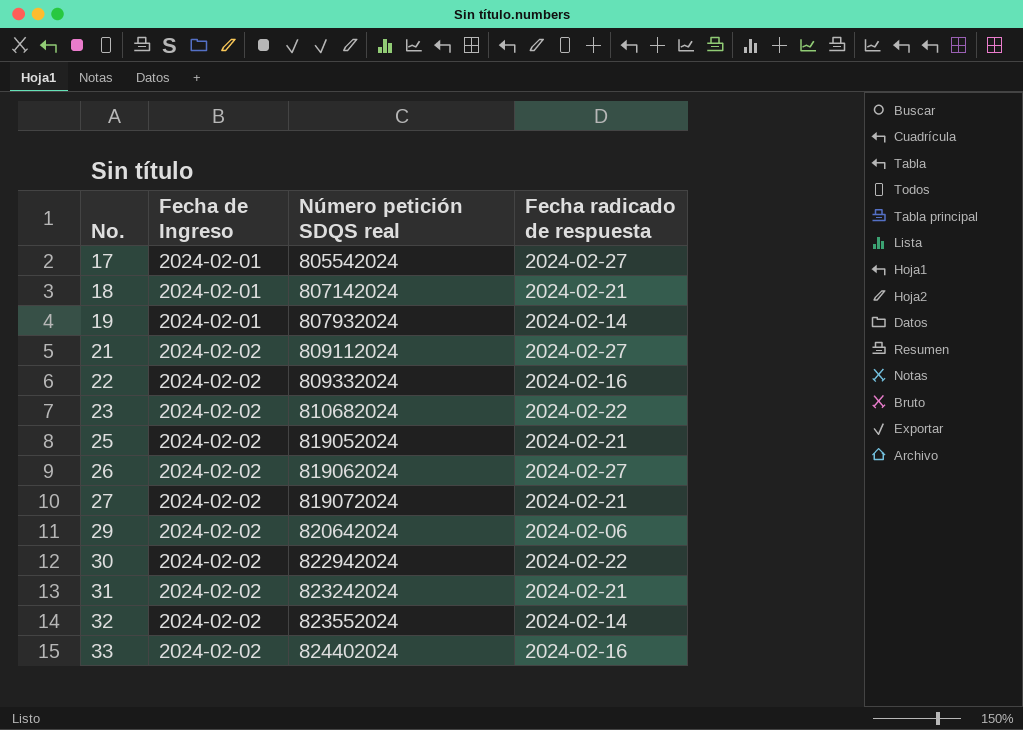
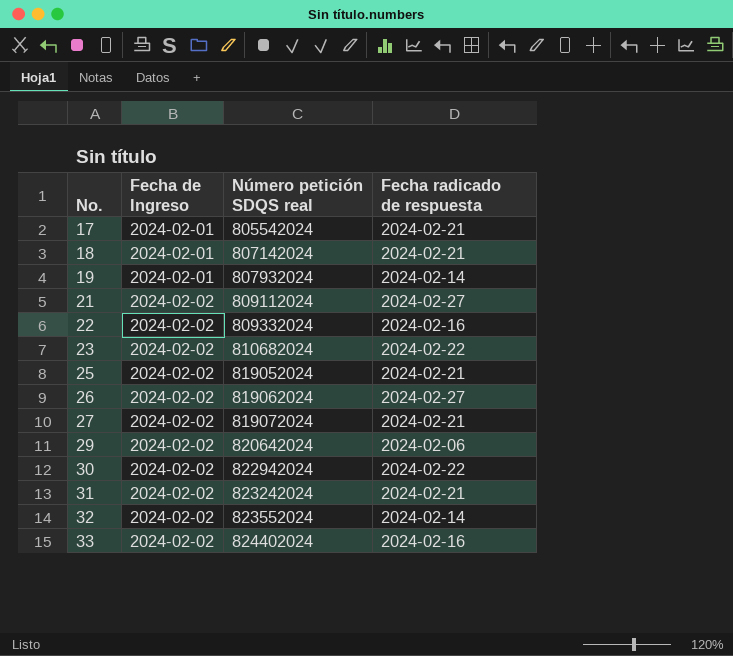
17 | Fecha radicado de respuesta: 2024-02-27 -> 2024-02-21

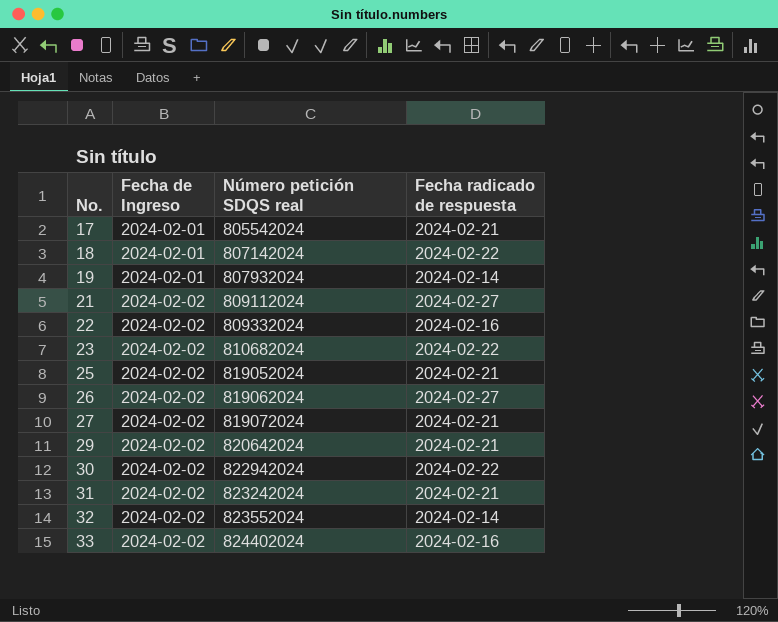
18 | Fecha radicado de respuesta: 2024-02-21 -> 2024-02-22
29 | Fecha radicado de respuesta: 2024-02-06 -> 2024-02-21

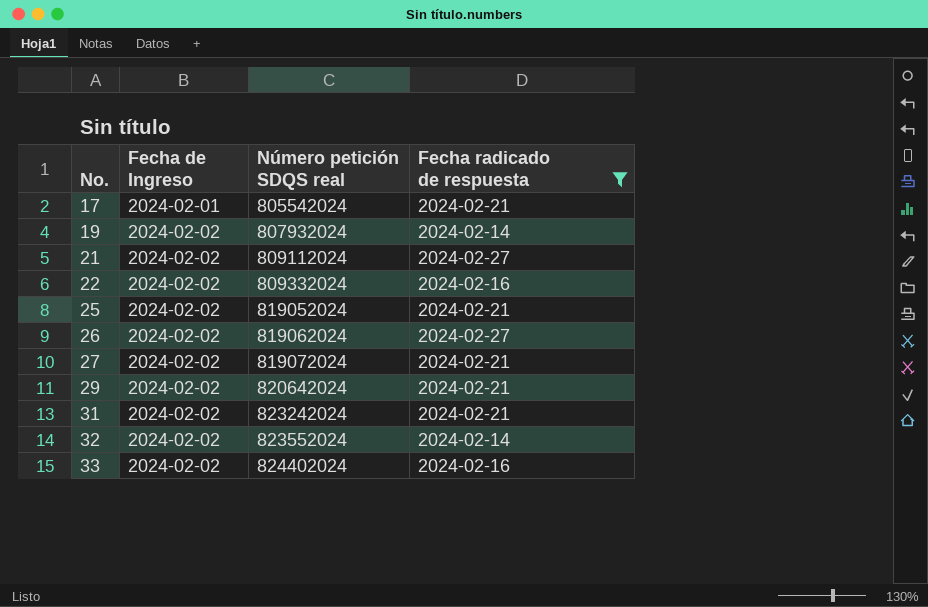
filter: none -> Fecha radicado de respuesta != 2024-02-22
19 | Fecha de Ingreso: 2024-02-01 -> 2024-02-02

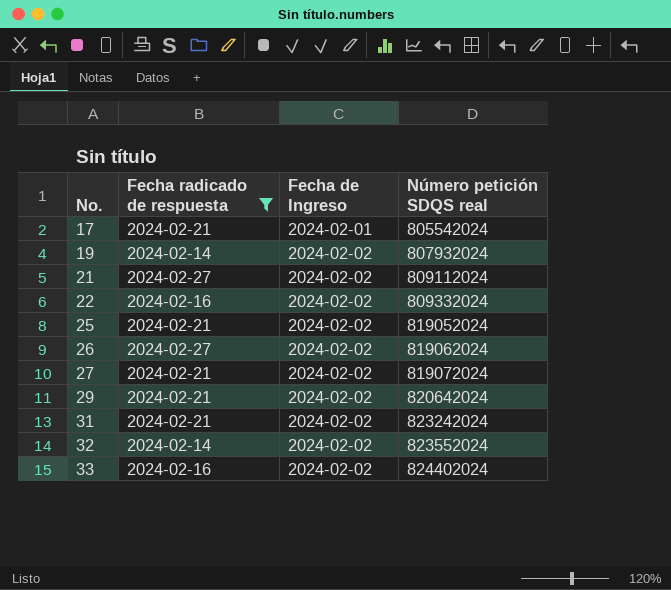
column Fecha radicado de respuesta | position: 4 -> 2

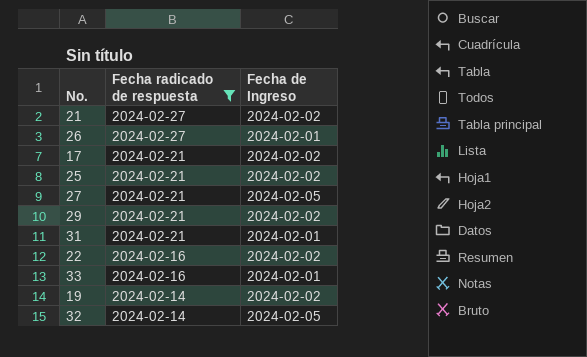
row order: No. ascending -> Fecha radicado de respuesta descending
column Número petición SDQS real | position: 4 -> none
26 | Fecha de Ingreso: 2024-02-02 -> 2024-02-01
17 | Fecha de Ingreso: 2024-02-01 -> 2024-02-02
27 | Fecha de Ingreso: 2024-02-02 -> 2024-02-05
31 | Fecha de Ingreso: 2024-02-02 -> 2024-02-01
33 | Fecha de Ingreso: 2024-02-02 -> 2024-02-01
32 | Fecha de Ingreso: 2024-02-02 -> 2024-02-05

